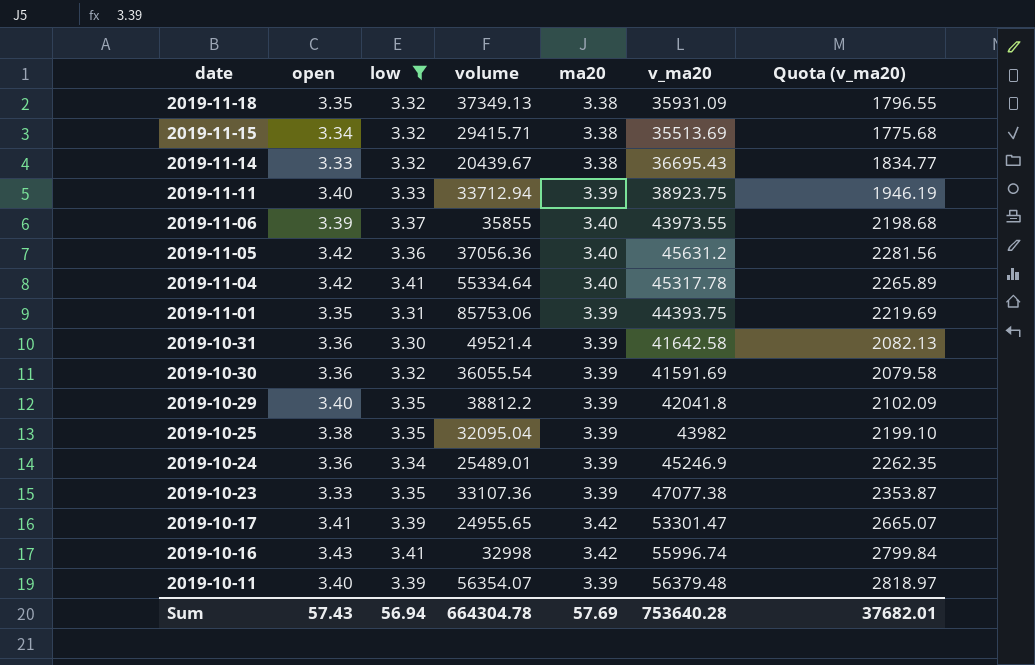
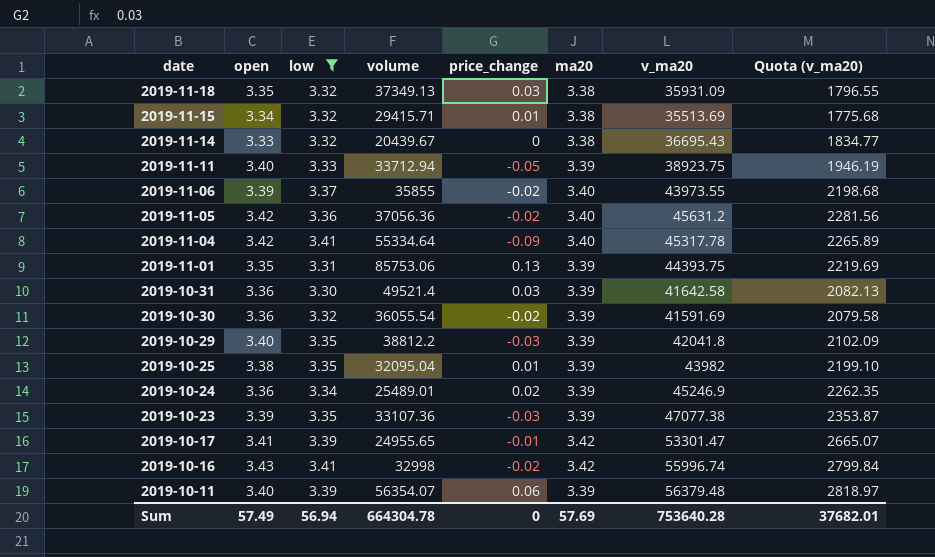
column price_change | position: none -> 5
2019-10-23 | open: 3.33 -> 3.39
Sum | open: 57.43 -> 57.49

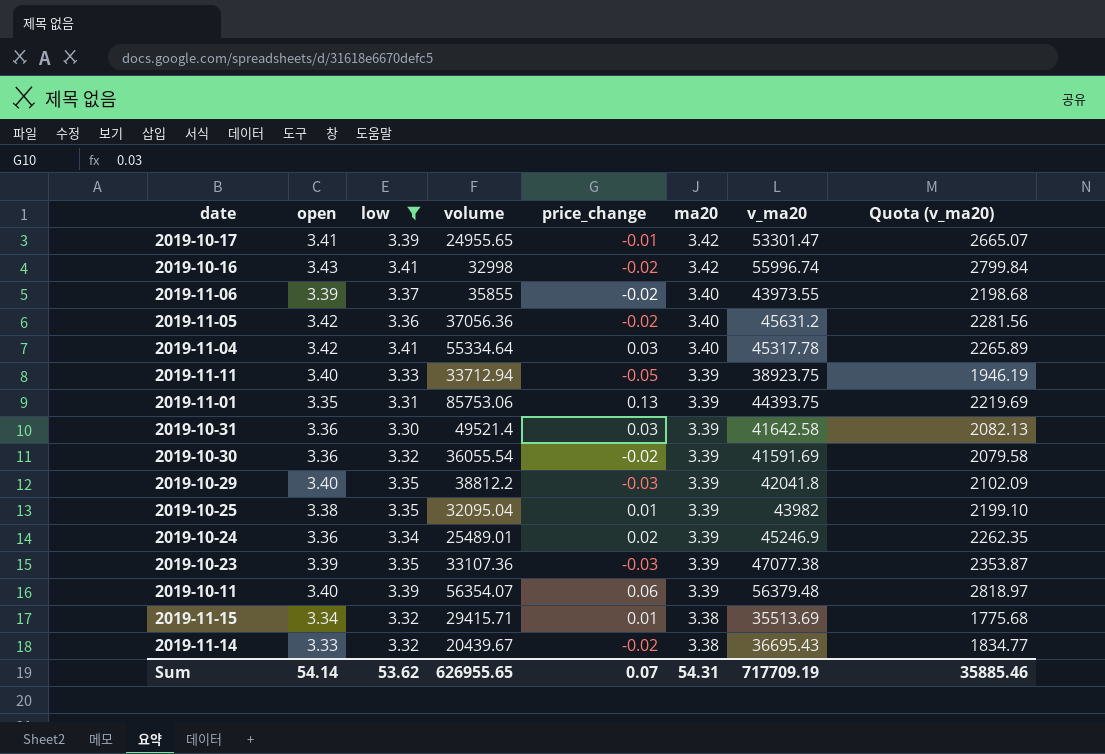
row order: date descending -> ma20 descending
row 2019-11-18: 3.35 | 3.32 | 37349.13 | 0.03 | 3.38 | 35931.09 | 1796.55 -> none
2019-11-04 | price_change: -0.09 -> 0.03
2019-11-14 | price_change: 0 -> -0.02
Sum | open: 57.49 -> 54.14
Sum | low: 56.94 -> 53.62
Sum | volume: 664304.78 -> 626955.65
Sum | price_change: 0 -> 0.07
Sum | ma20: 57.69 -> 54.31
Sum | v_ma20: 753640.28 -> 717709.19
Sum | Quota (v_ma20): 37682.01 -> 35885.46

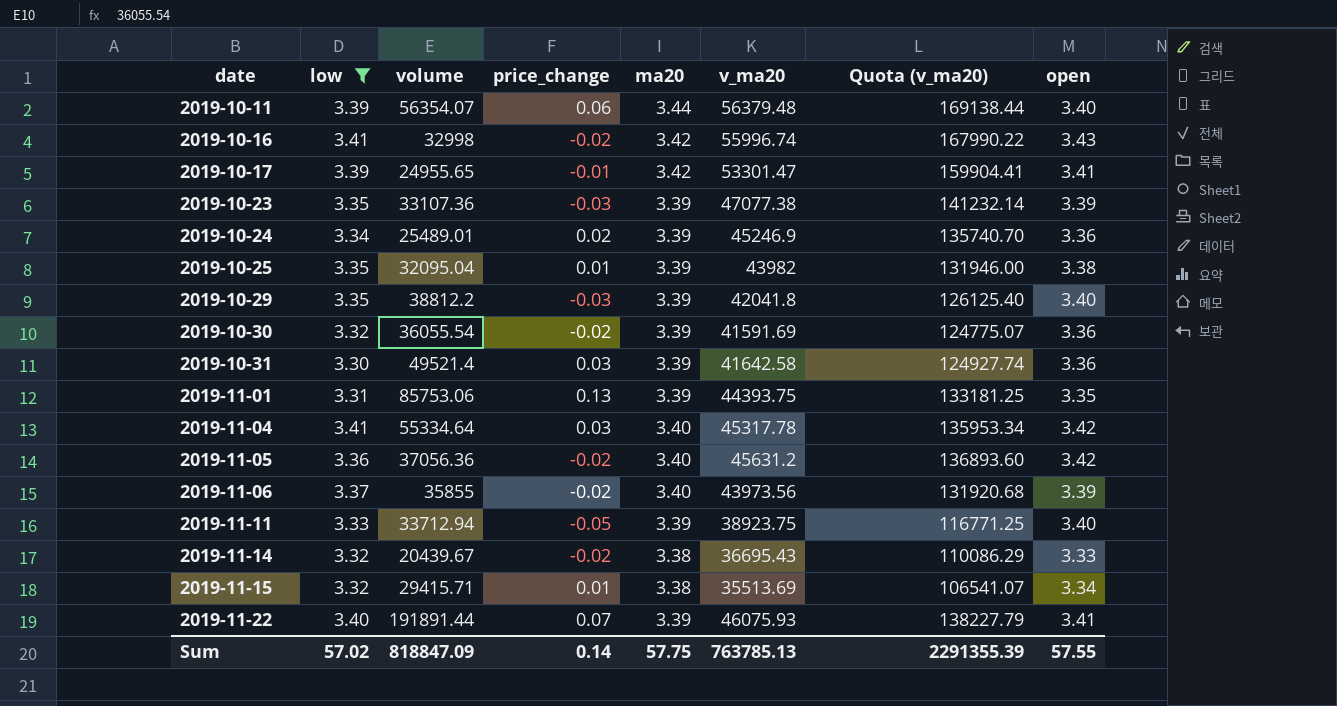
row order: ma20 descending -> date ascending
column Quota (v_ma20) | formula: [v_ma20] * 0.05 -> [v_ma20] * 3
column open | position: 2 -> 8
2019-10-11 | ma20: 3.39 -> 3.44
2019-11-06 | v_ma20: 43973.55 -> 43973.56
row 2019-11-22: none -> 3.40 | 191891.44 | 0.07 | 3.39 | 46075.93 | 138227.79 | 3.41
Sum | low: 53.62 -> 57.02
Sum | volume: 626955.65 -> 818847.09
Sum | price_change: 0.07 -> 0.14
Sum | ma20: 54.31 -> 57.75
Sum | v_ma20: 717709.19 -> 763785.13
Sum | Quota (v_ma20): 35885.46 -> 2291355.39
Sum | open: 54.14 -> 57.55

